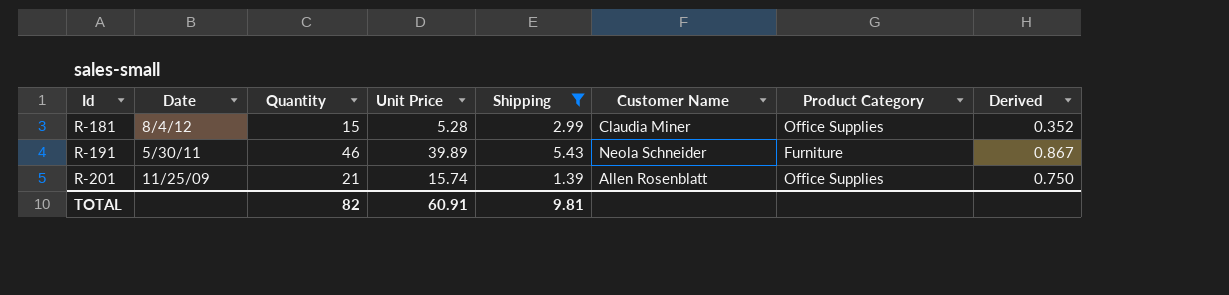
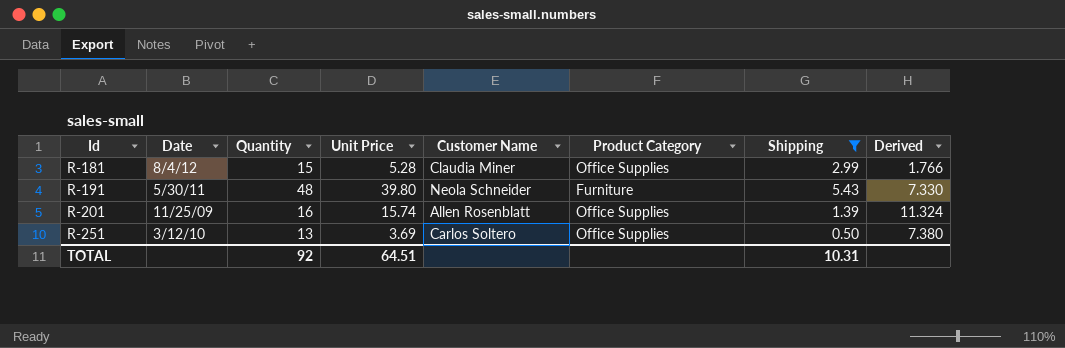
column Shipping | position: 5 -> 7
column Derived | formula: [Unit Price] / [Quantity] -> [Unit Price] / [Shipping]
R-191 | Quantity: 46 -> 48
R-191 | Unit Price: 39.89 -> 39.80
R-201 | Quantity: 21 -> 16
row R-251: none -> 3/12/10 | 13 | 3.69 | Carlos Soltero | Office Supplies | 0.50 | 7.380
TOTAL | Quantity: 82 -> 92
TOTAL | Unit Price: 60.91 -> 64.51
TOTAL | Shipping: 9.81 -> 10.31

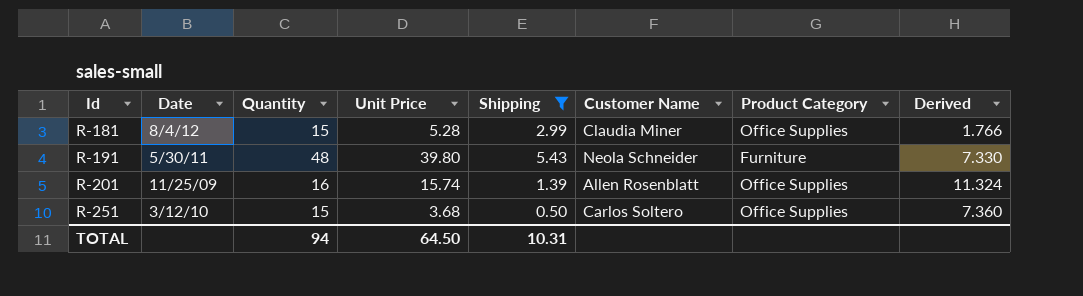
column Shipping | position: 7 -> 5
R-251 | Quantity: 13 -> 15
R-251 | Unit Price: 3.69 -> 3.68
R-251 | Derived: 7.380 -> 7.360
TOTAL | Quantity: 92 -> 94
TOTAL | Unit Price: 64.51 -> 64.50

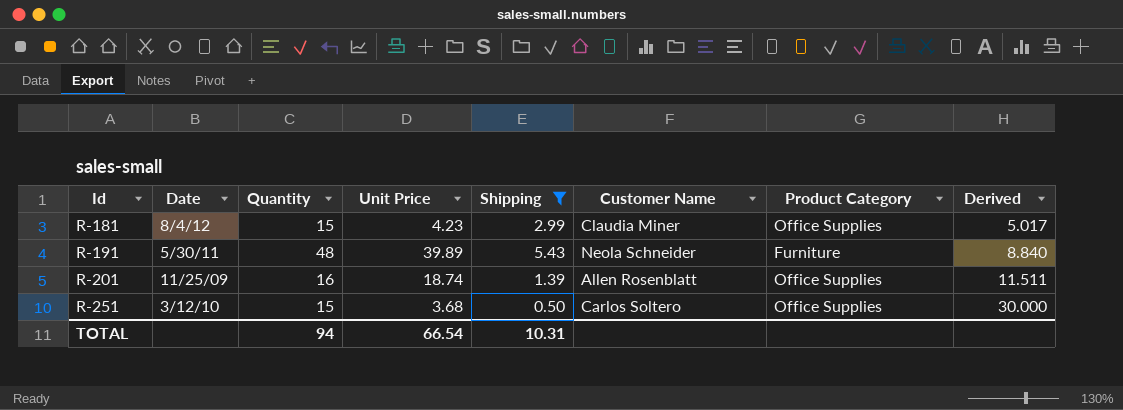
column Derived | formula: [Unit Price] / [Shipping] -> [Quantity] / [Shipping]
R-181 | Unit Price: 5.28 -> 4.23
R-191 | Unit Price: 39.80 -> 39.89
R-201 | Unit Price: 15.74 -> 18.74
TOTAL | Unit Price: 64.50 -> 66.54

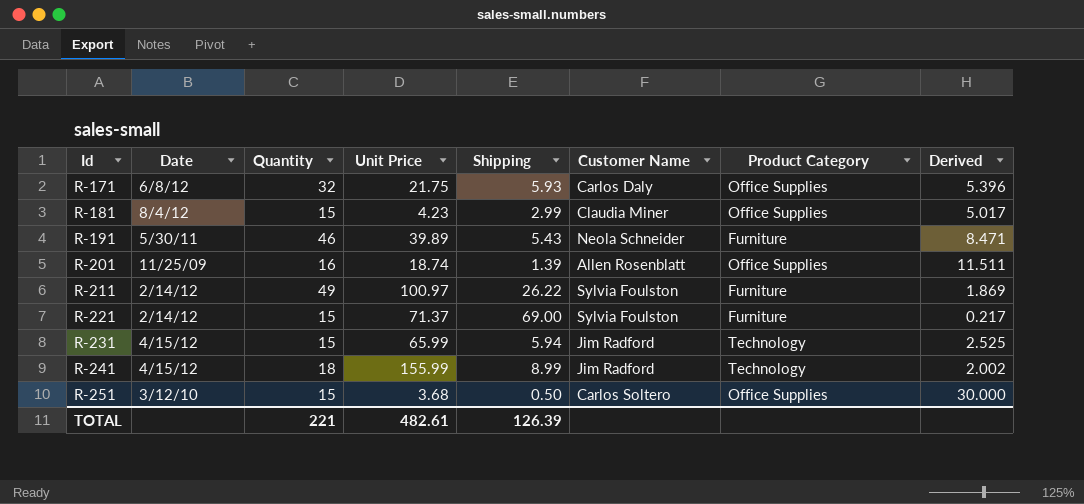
filter: Shipping <= 5.43 -> none
R-191 | Quantity: 48 -> 46
R-191 | Derived: 8.840 -> 8.471
TOTAL | Quantity: 94 -> 221
TOTAL | Unit Price: 66.54 -> 482.61
TOTAL | Shipping: 10.31 -> 126.39

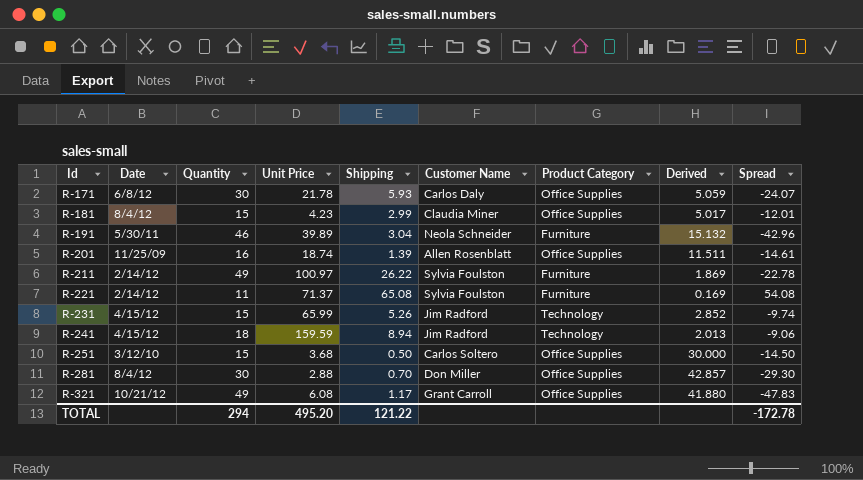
column Spread | formula: none -> [Shipping] - [Quantity]
R-171 | Quantity: 32 -> 30
R-171 | Unit Price: 21.75 -> 21.78
R-171 | Derived: 5.396 -> 5.059
R-191 | Shipping: 5.43 -> 3.04
R-191 | Derived: 8.471 -> 15.132
R-221 | Quantity: 15 -> 11
R-221 | Shipping: 69.00 -> 65.08
R-221 | Derived: 0.217 -> 0.169
R-231 | Shipping: 5.94 -> 5.26
R-231 | Derived: 2.525 -> 2.852
R-241 | Unit Price: 155.99 -> 159.59
R-241 | Shipping: 8.99 -> 8.94
R-241 | Derived: 2.002 -> 2.013
row R-281: none -> 8/4/12 | 30 | 2.88 | 0.70 | Don Miller | Office Supplies | 42.857 | -29.30
row R-321: none -> 10/21/12 | 49 | 6.08 | 1.17 | Grant Carroll | Office Supplies | 41.880 | -47.83
TOTAL | Quantity: 221 -> 294
TOTAL | Unit Price: 482.61 -> 495.20
TOTAL | Shipping: 126.39 -> 121.22

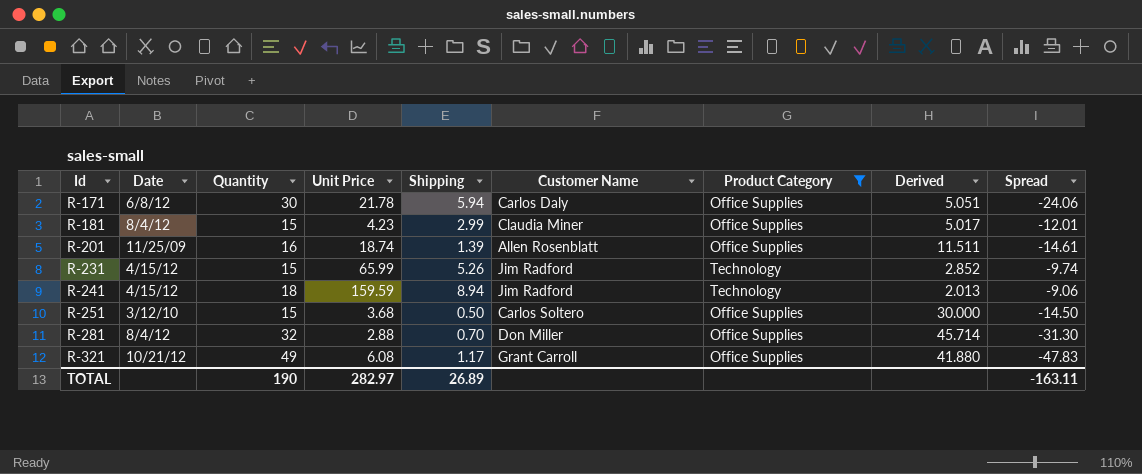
filter: none -> Product Category != Furniture
R-171 | Shipping: 5.93 -> 5.94
R-171 | Derived: 5.059 -> 5.051
R-171 | Spread: -24.07 -> -24.06
R-281 | Quantity: 30 -> 32
R-281 | Derived: 42.857 -> 45.714
R-281 | Spread: -29.30 -> -31.30
TOTAL | Quantity: 294 -> 190
TOTAL | Unit Price: 495.20 -> 282.97
TOTAL | Shipping: 121.22 -> 26.89
TOTAL | Spread: -172.78 -> -163.11

